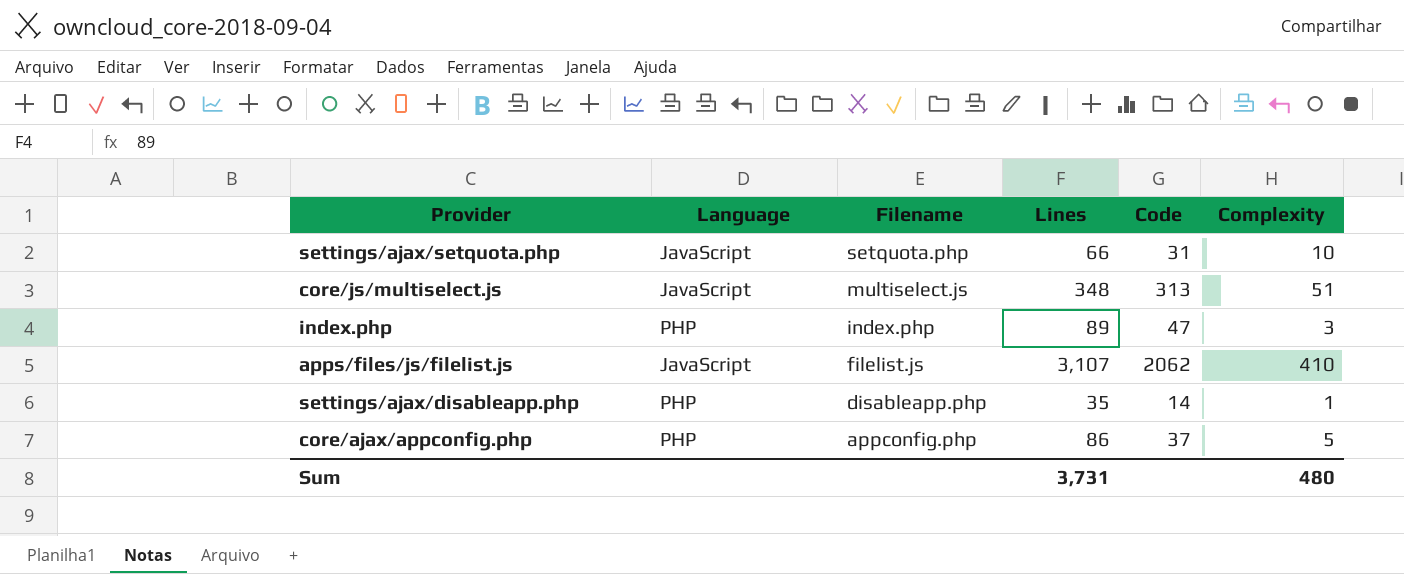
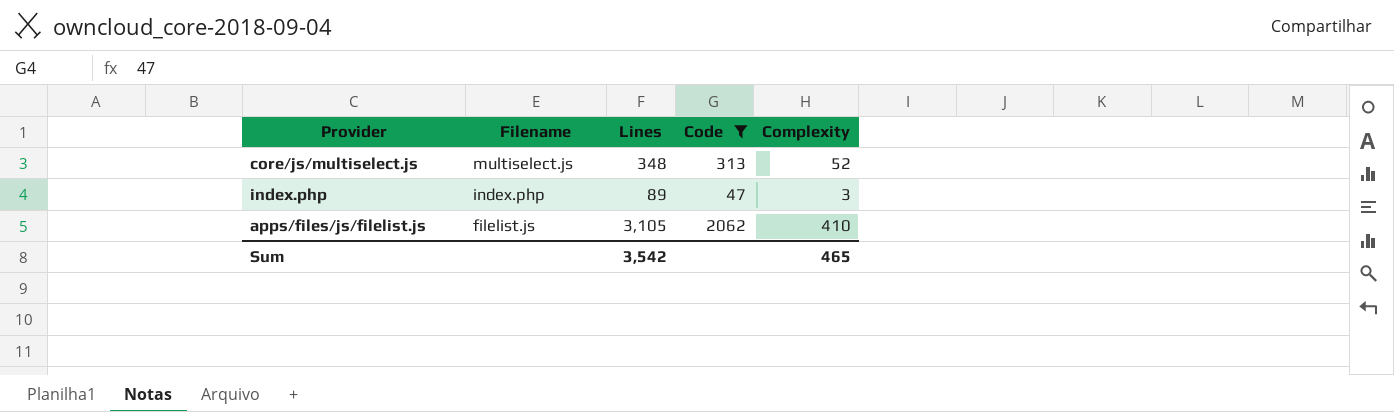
filter: none -> Code >= 47
column Language | position: 2 -> none
core/js/multiselect.js | Complexity: 51 -> 52
apps/files/js/filelist.js | Lines: 3,107 -> 3,105
Sum | Lines: 3,731 -> 3,542
Sum | Complexity: 480 -> 465

